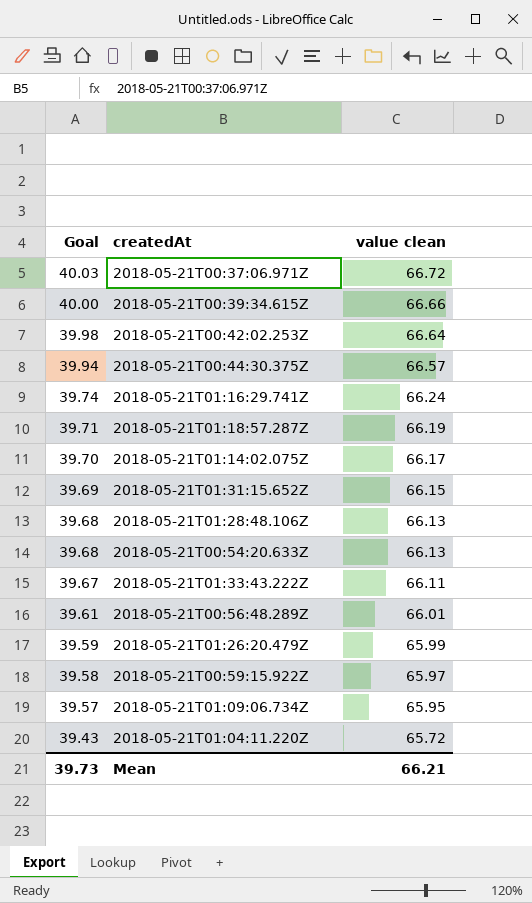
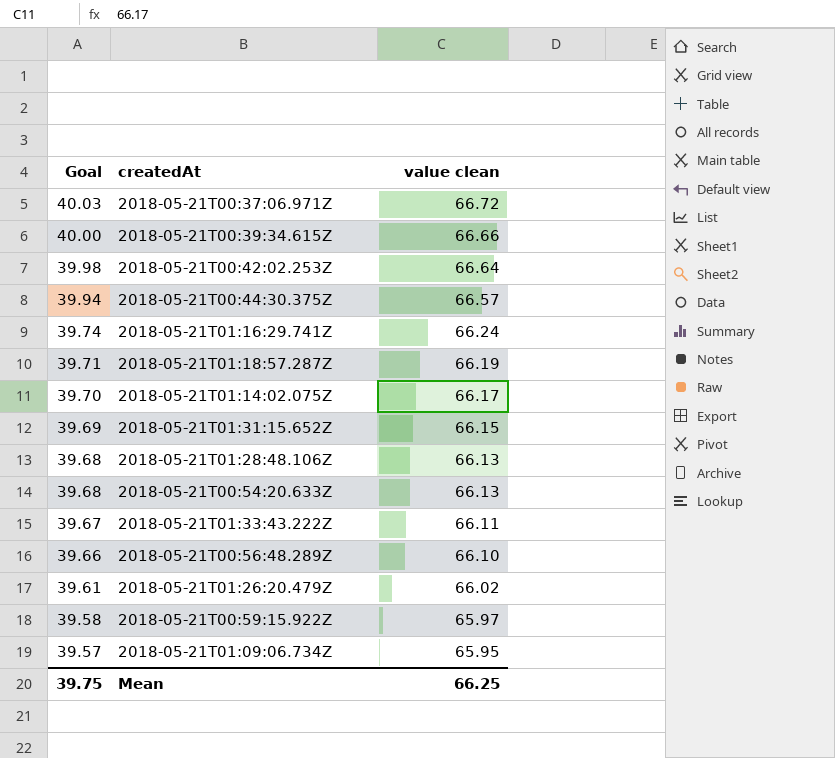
row 2018-05-21T01:04:11.220Z: 39.43 | 65.72 -> none
2018-05-21T00:56:48.289Z | Goal: 39.61 -> 39.66
2018-05-21T00:56:48.289Z | value clean: 66.01 -> 66.10
2018-05-21T01:26:20.479Z | Goal: 39.59 -> 39.61
2018-05-21T01:26:20.479Z | value clean: 65.99 -> 66.02
Mean | Goal: 39.73 -> 39.75
Mean | value clean: 66.21 -> 66.25

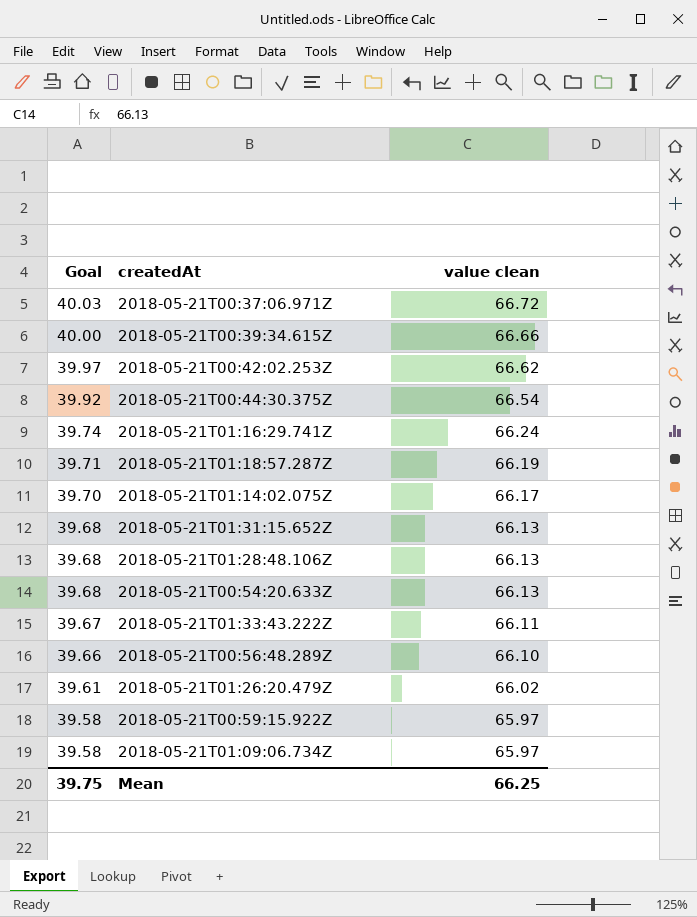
2018-05-21T00:42:02.253Z | Goal: 39.98 -> 39.97
2018-05-21T00:42:02.253Z | value clean: 66.64 -> 66.62
2018-05-21T00:44:30.375Z | Goal: 39.94 -> 39.92
2018-05-21T00:44:30.375Z | value clean: 66.57 -> 66.54
2018-05-21T01:31:15.652Z | Goal: 39.69 -> 39.68
2018-05-21T01:31:15.652Z | value clean: 66.15 -> 66.13
2018-05-21T01:09:06.734Z | Goal: 39.57 -> 39.58
2018-05-21T01:09:06.734Z | value clean: 65.95 -> 65.97

